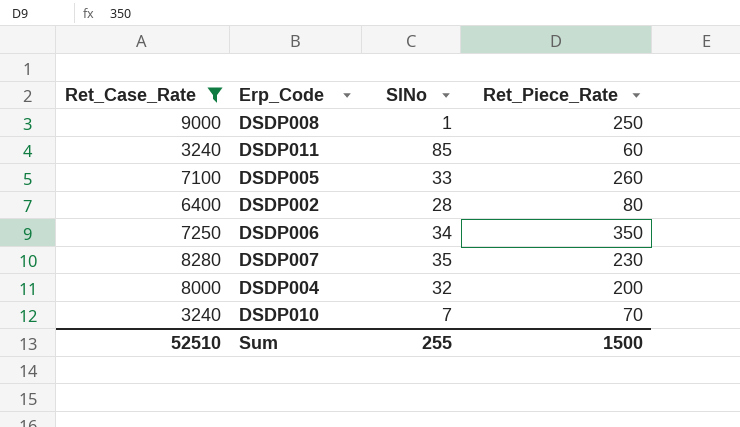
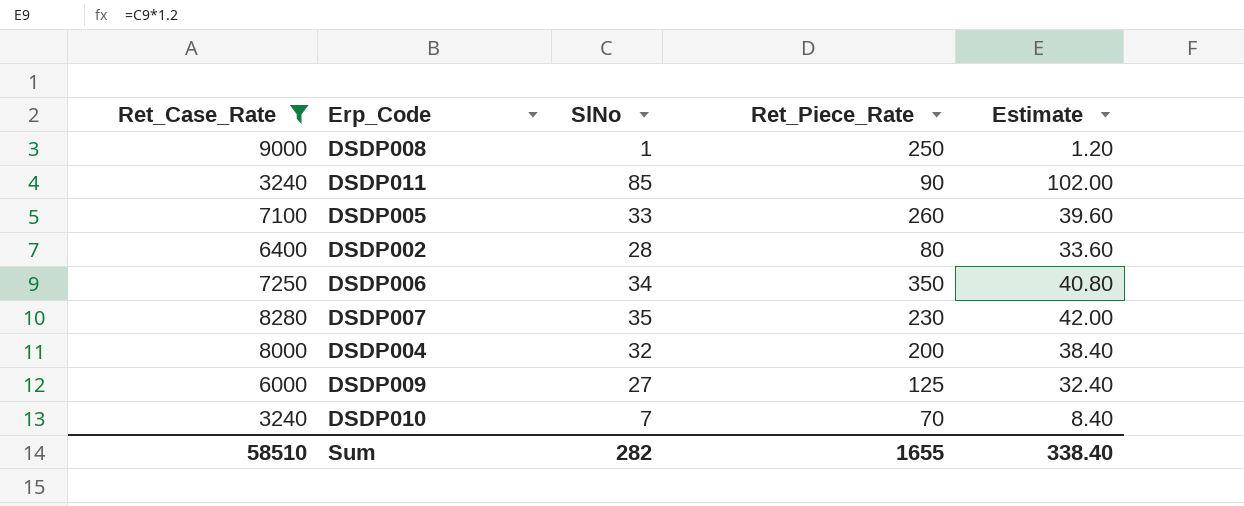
column Estimate | formula: none -> [SlNo] * 1.2
DSDP011 | Ret_Piece_Rate: 60 -> 90
row DSDP009: none -> 6000 | 27 | 125 | 32.40
Sum | Ret_Case_Rate: 52510 -> 58510
Sum | SlNo: 255 -> 282
Sum | Ret_Piece_Rate: 1500 -> 1655

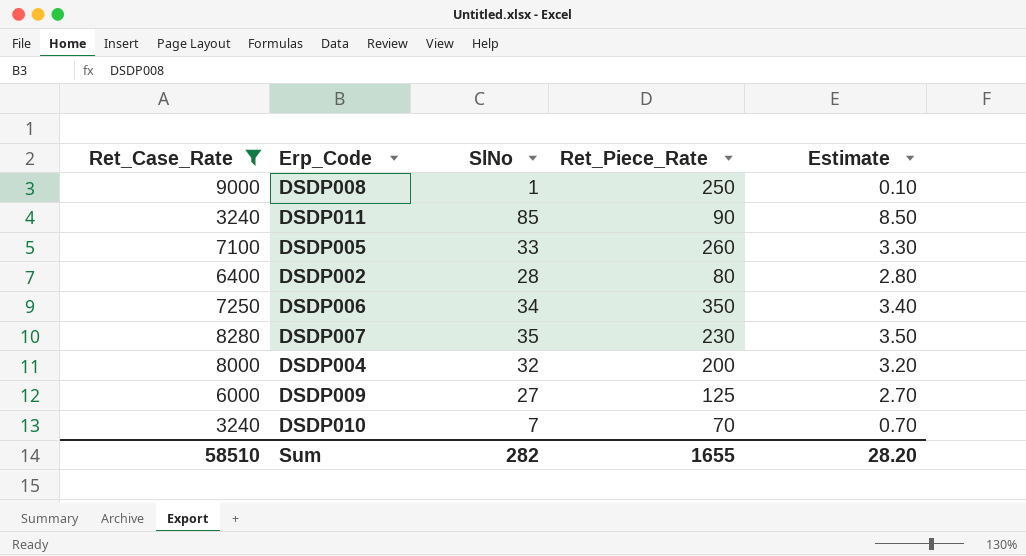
column Estimate | formula: [SlNo] * 1.2 -> [SlNo] * 0.1
Sum | Estimate: 338.40 -> 28.20

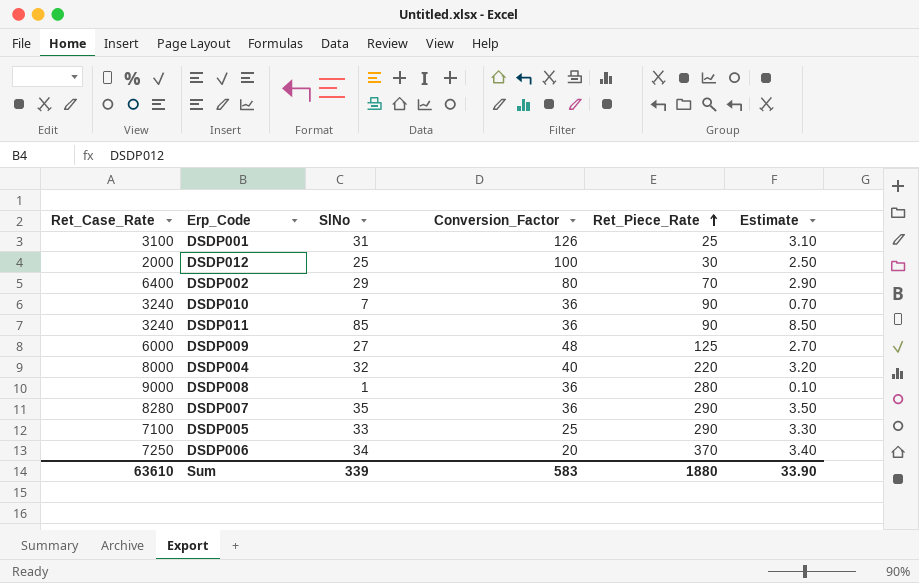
filter: Ret_Case_Rate >= 3240 -> none
row order: none -> Ret_Piece_Rate ascending
column Conversion_Factor | position: none -> 4
DSDP002 | SlNo: 28 -> 29
DSDP002 | Ret_Piece_Rate: 80 -> 70
DSDP002 | Estimate: 2.80 -> 2.90
DSDP010 | Ret_Piece_Rate: 70 -> 90
DSDP004 | Ret_Piece_Rate: 200 -> 220
DSDP008 | Ret_Piece_Rate: 250 -> 280
DSDP007 | Ret_Piece_Rate: 230 -> 290
DSDP005 | Ret_Piece_Rate: 260 -> 290
DSDP006 | Ret_Piece_Rate: 350 -> 370
Sum | Ret_Case_Rate: 58510 -> 63610
Sum | SlNo: 282 -> 339
Sum | Ret_Piece_Rate: 1655 -> 1880
Sum | Estimate: 28.20 -> 33.90

